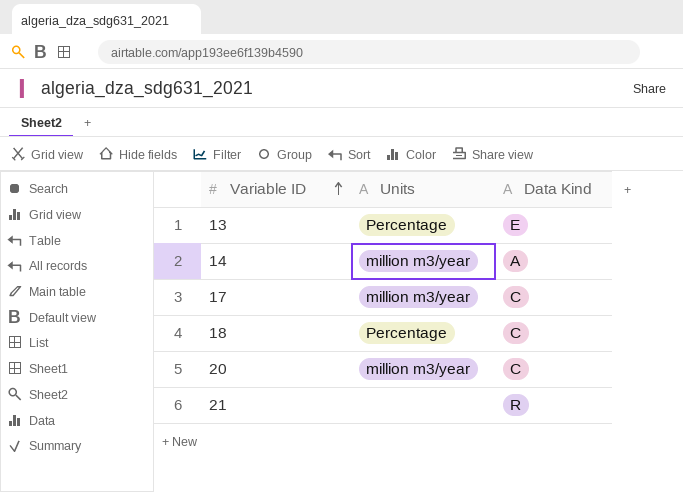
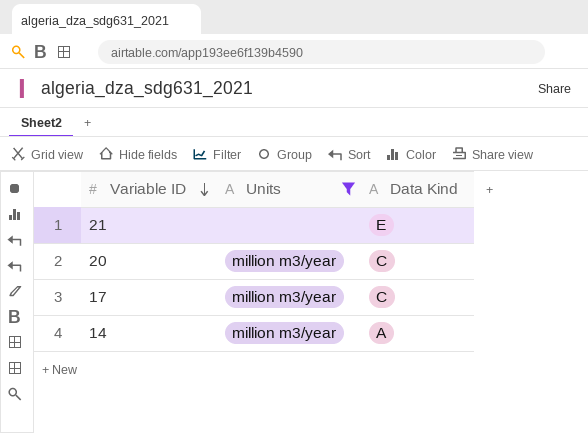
filter: none -> Units != Percentage
row order: Variable ID ascending -> Variable ID descending
21 | Data Kind: R -> E

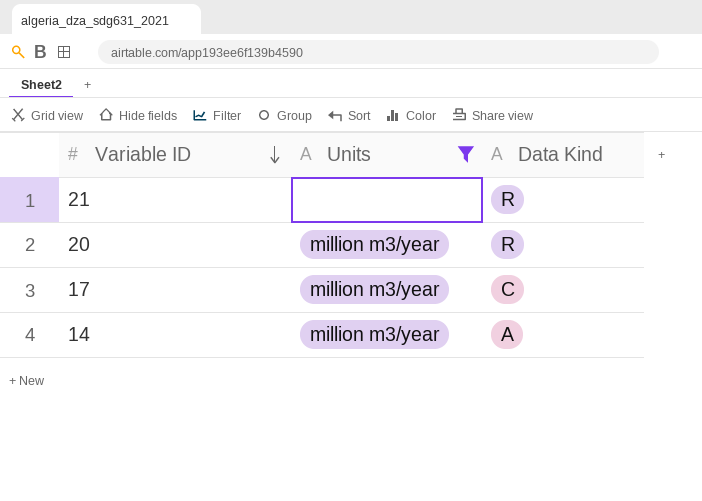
21 | Data Kind: E -> R
20 | Data Kind: C -> R

